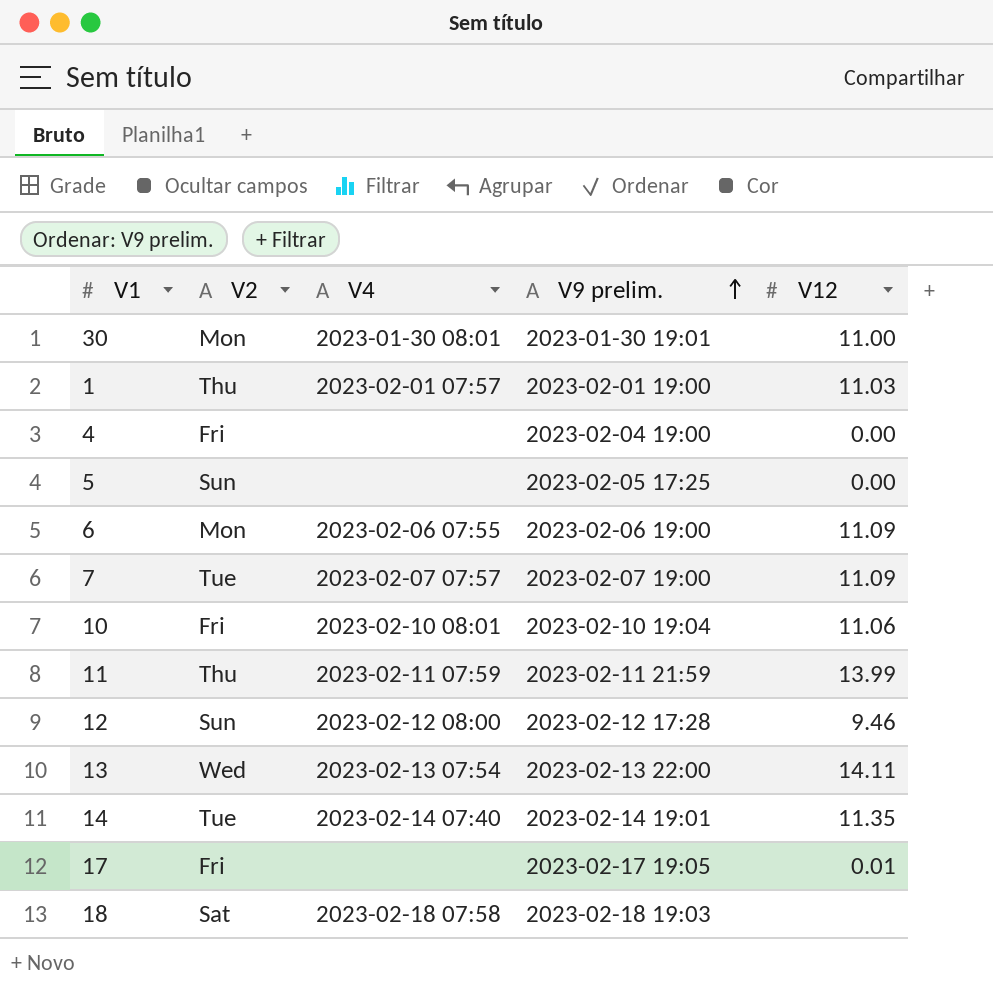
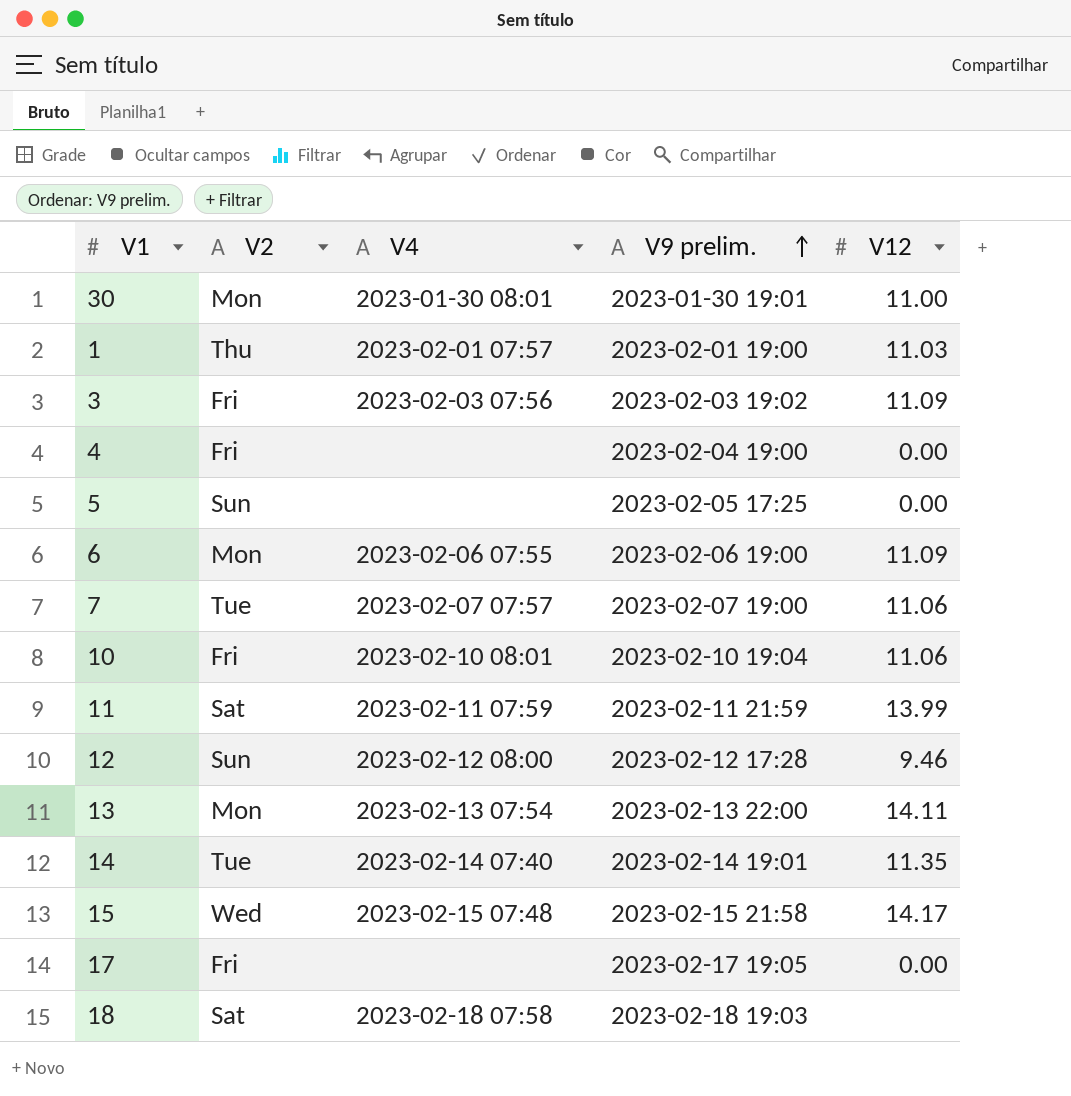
row 3: none -> Fri | 2023-02-03 07:56 | 2023-02-03 19:02 | 11.09
7 | V12: 11.09 -> 11.06
11 | V2: Thu -> Sat
13 | V2: Wed -> Mon
row 15: none -> Wed | 2023-02-15 07:48 | 2023-02-15 21:58 | 14.17
17 | V12: 0.01 -> 0.00

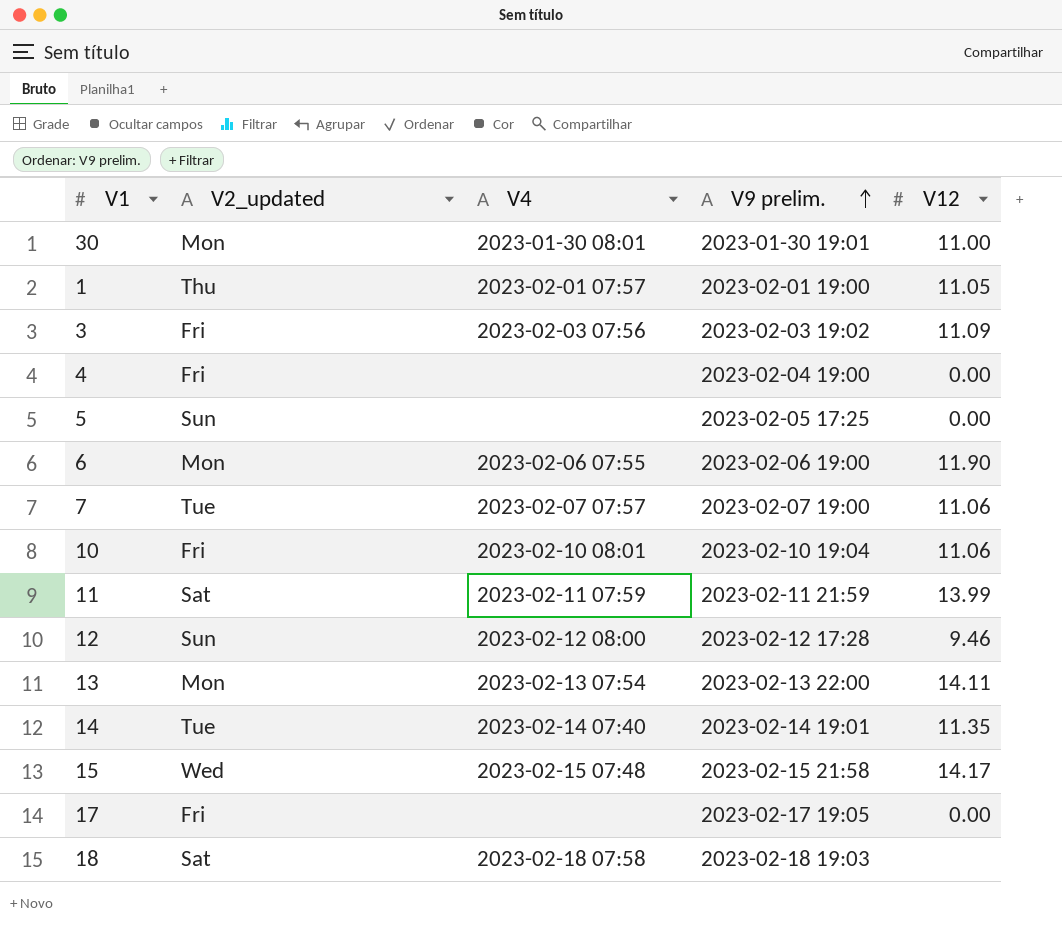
column name: V2 -> V2_updated
1 | V12: 11.03 -> 11.05
6 | V12: 11.09 -> 11.90

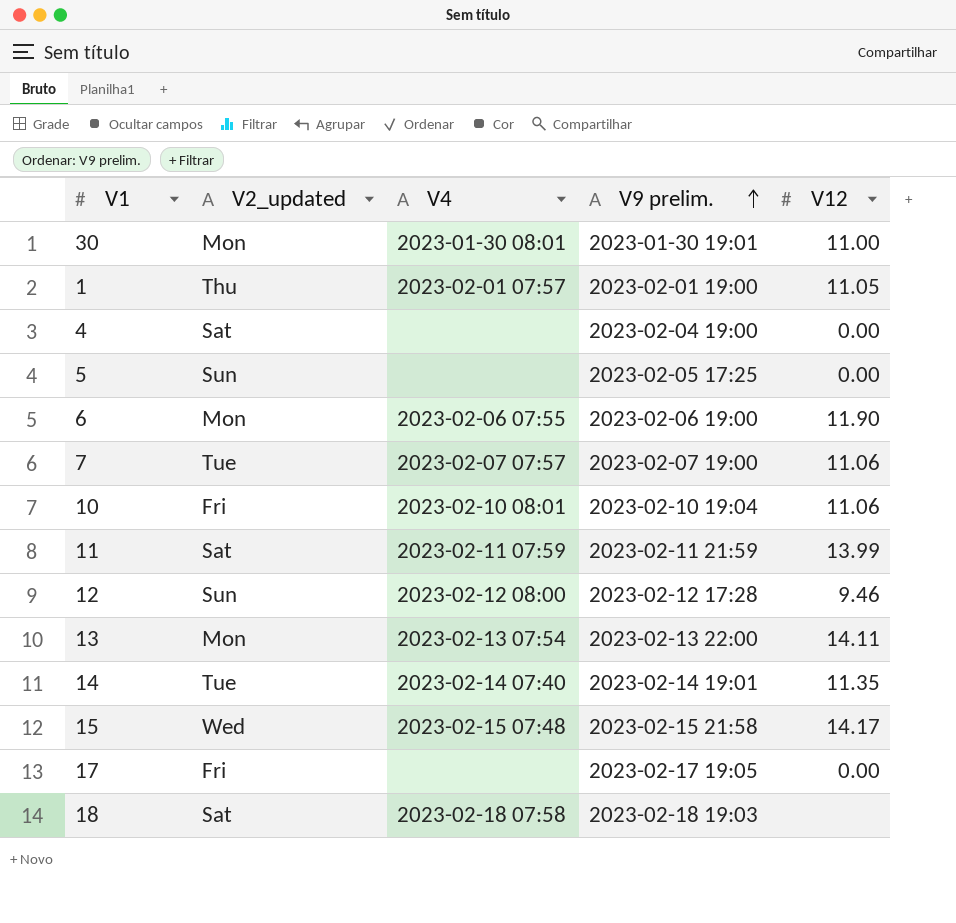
row 3: Fri | 2023-02-03 07:56 | 2023-02-03 19:02 | 11.09 -> none
4 | V2_updated: Fri -> Sat

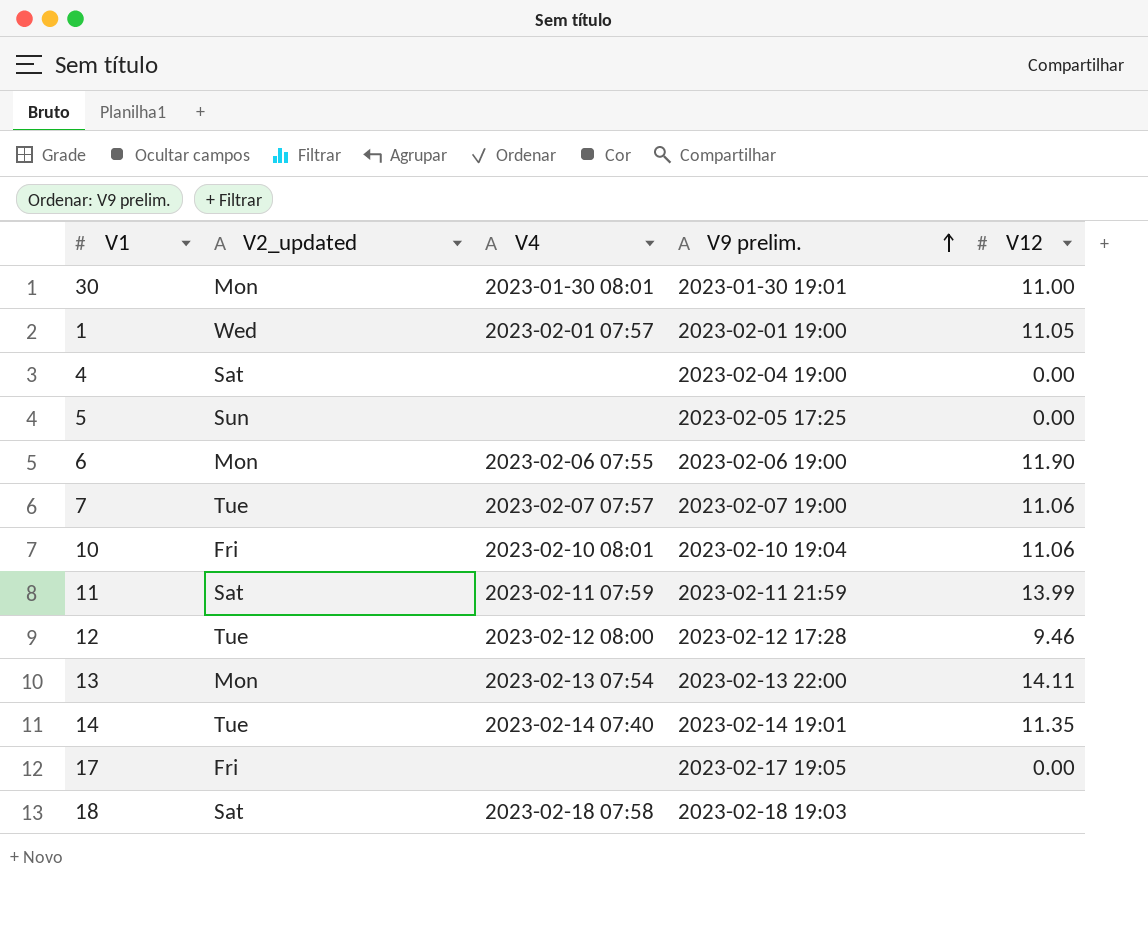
row 15: Wed | 2023-02-15 07:48 | 2023-02-15 21:58 | 14.17 -> none
1 | V2_updated: Thu -> Wed
12 | V2_updated: Sun -> Tue

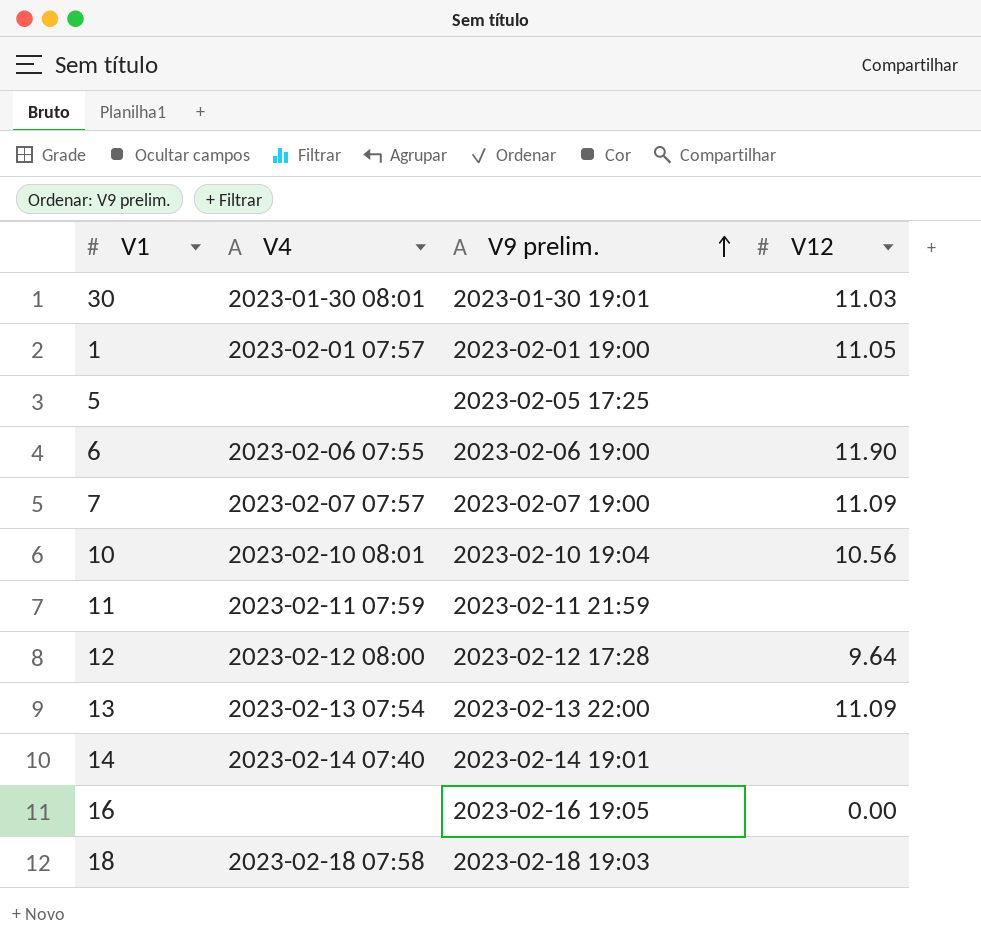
column V2_updated | position: 2 -> none
row 4: Sat | none | 2023-02-04 19:00 | 0.00 -> none
row 17: Fri | none | 2023-02-17 19:05 | 0.00 -> none
30 | V12: 11.00 -> 11.03
5 | V12: 0.00 -> none
7 | V12: 11.06 -> 11.09
10 | V12: 11.06 -> 10.56
11 | V12: 13.99 -> none
12 | V12: 9.46 -> 9.64
13 | V12: 14.11 -> 11.09
14 | V12: 11.35 -> none
row 16: none -> none | 2023-02-16 19:05 | 0.00

